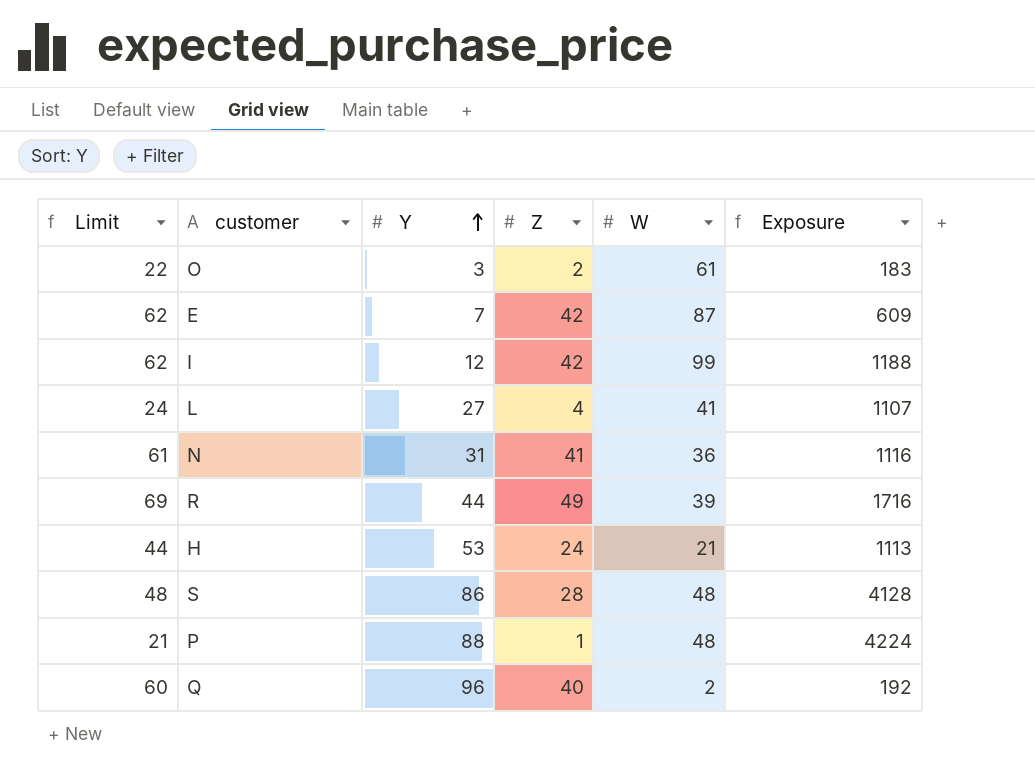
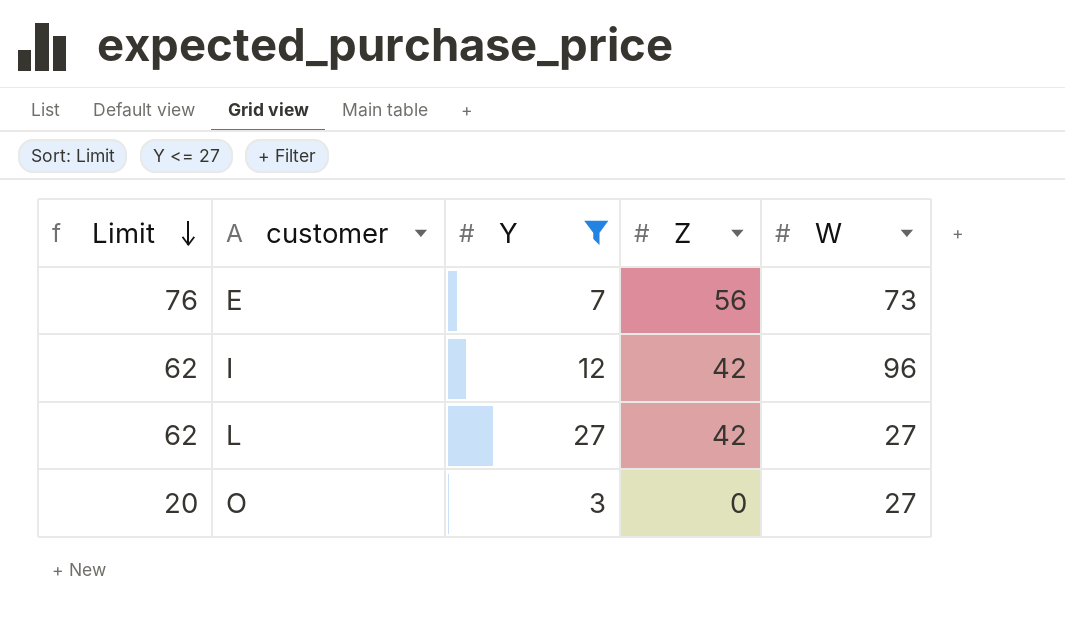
filter: none -> Y <= 27
row order: Y ascending -> Limit descending
column Exposure | formula: [Y] * [W] -> none
E | Limit: 62 -> 76
E | Z: 42 -> 56
E | W: 87 -> 73
I | W: 99 -> 96
L | Limit: 24 -> 62
L | Z: 4 -> 42
L | W: 41 -> 27
O | Limit: 22 -> 20
O | Z: 2 -> 0
O | W: 61 -> 27

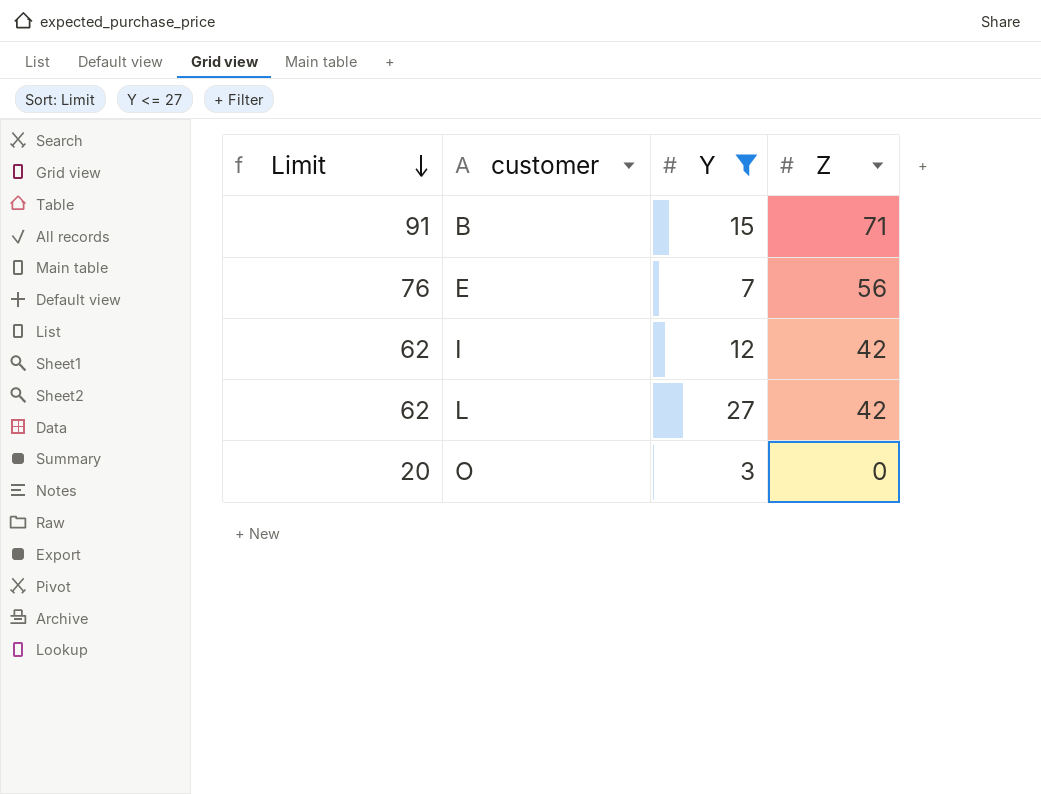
column W | position: 5 -> none
row B: none -> 91 | 15 | 71

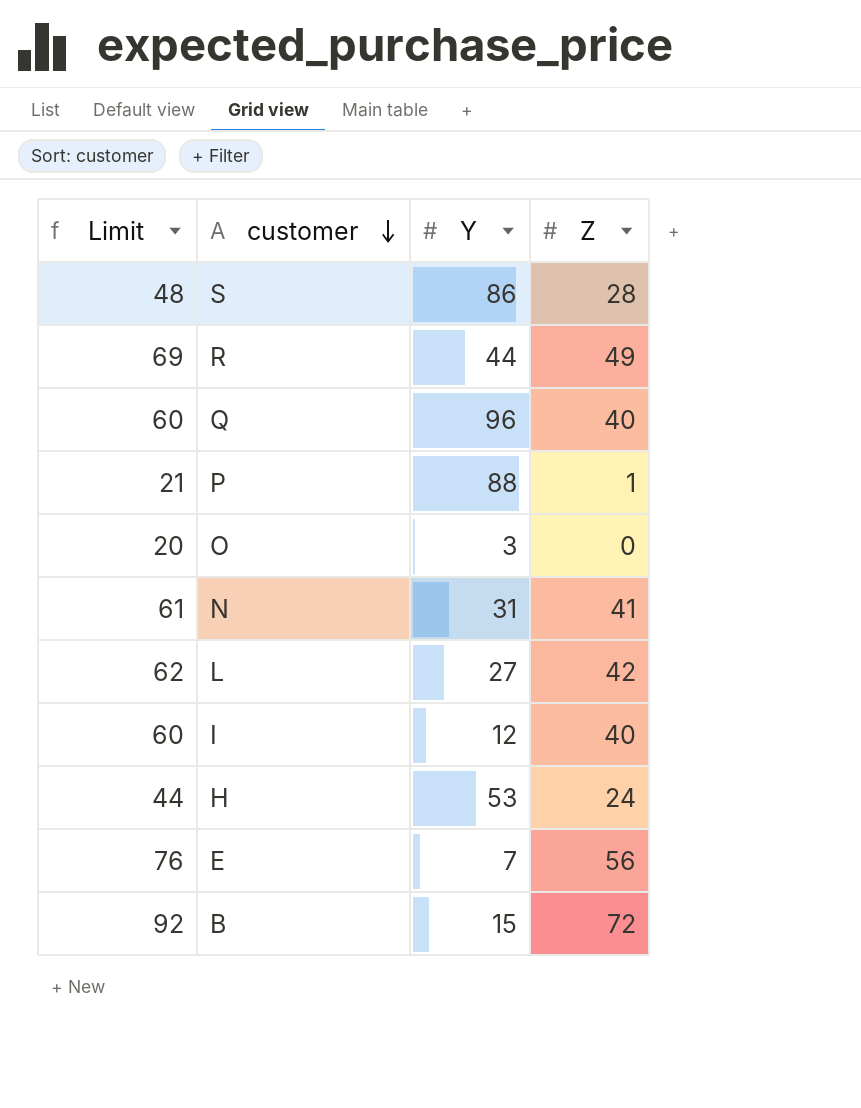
filter: Y <= 27 -> none
row order: Limit descending -> customer descending
I | Limit: 62 -> 60
I | Z: 42 -> 40
B | Limit: 91 -> 92
B | Z: 71 -> 72

